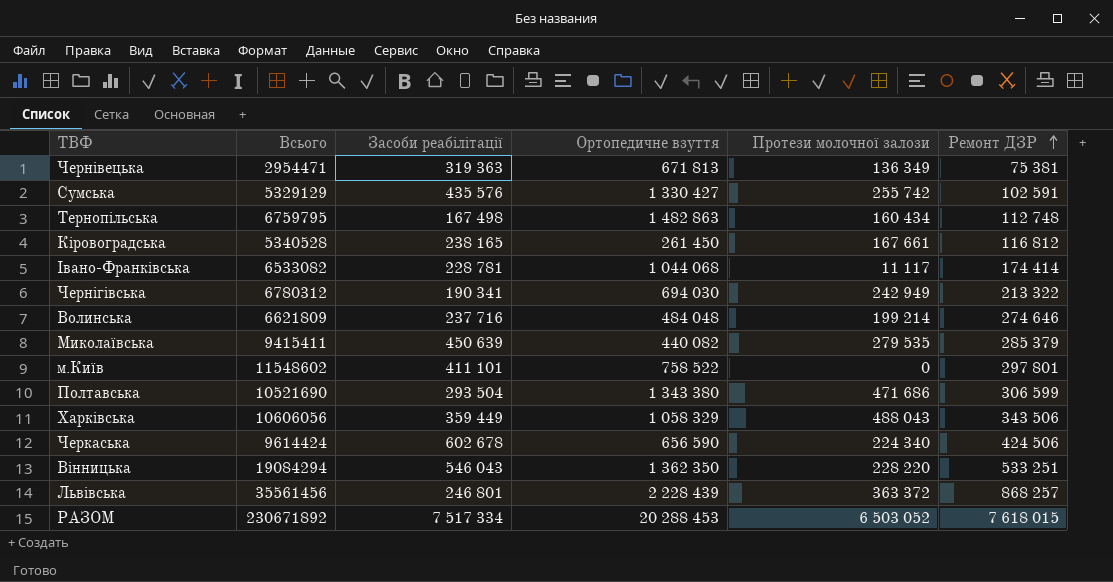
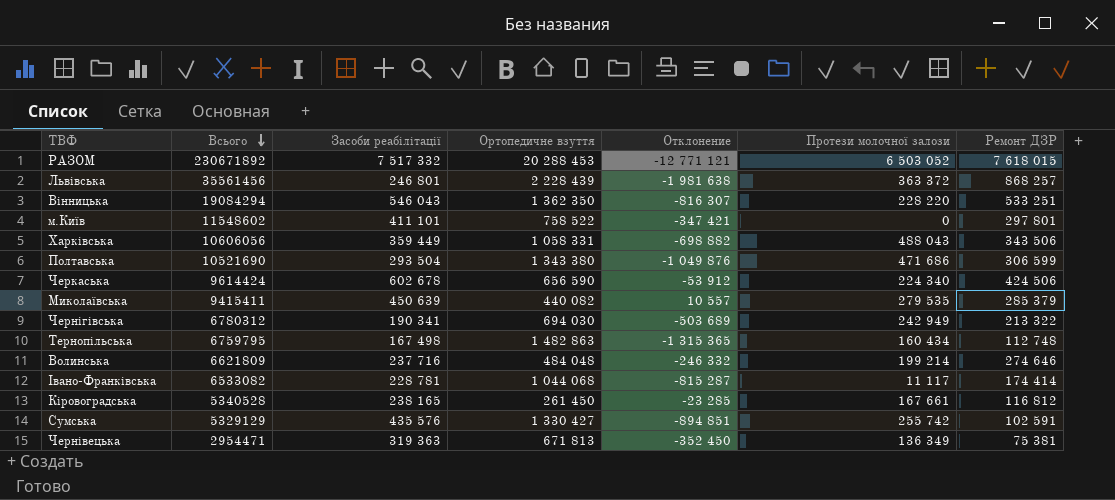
row order: Ремонт ДЗР ascending -> Всього descending
column Отклонение | formula: none -> [Засоби реабілітації] - [Ортопедичне взуття]
РАЗОМ | Засоби реабілітації: 7 517 334 -> 7 517 332
Харківська | Ортопедичне взуття: 1 058 329 -> 1 058 331

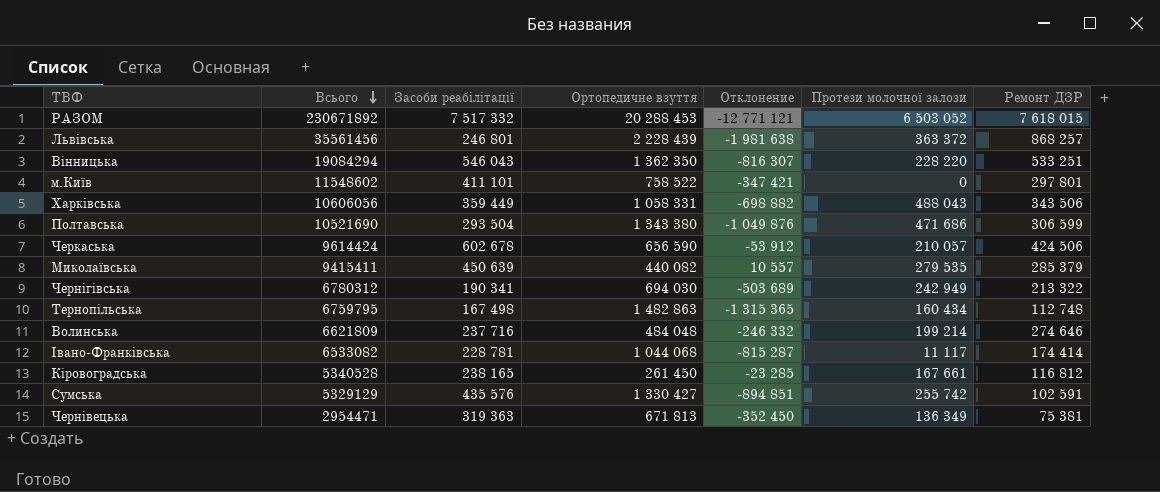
Черкаська | Протези молочної залози: 224 340 -> 210 057

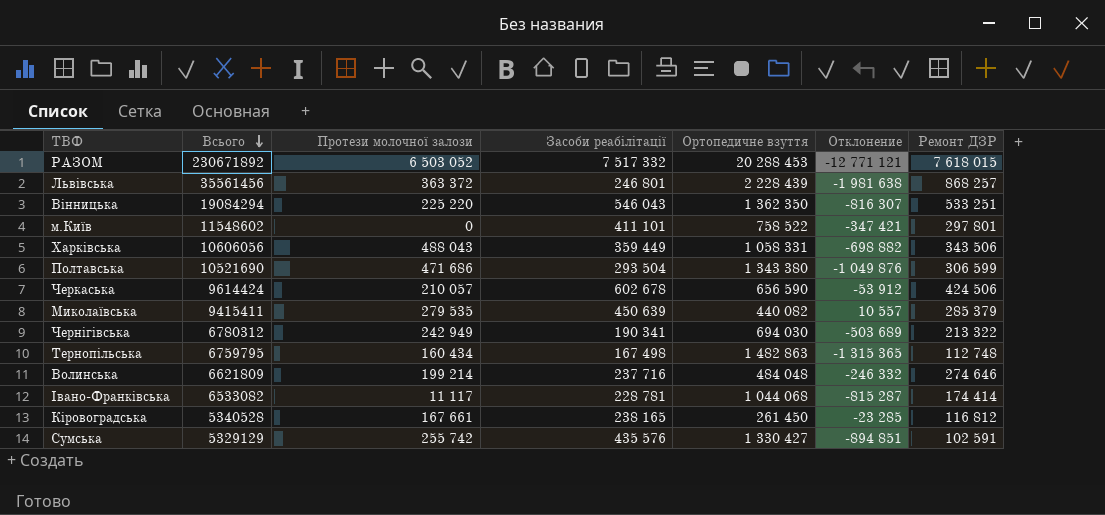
column Протези молочної залози | position: 6 -> 3
row Чернівецька: 2954471 | 319 363 | 671 813 | -352 450 | 136 349 | 75 381 -> none
Вінницька | Протези молочної залози: 228 220 -> 225 220

